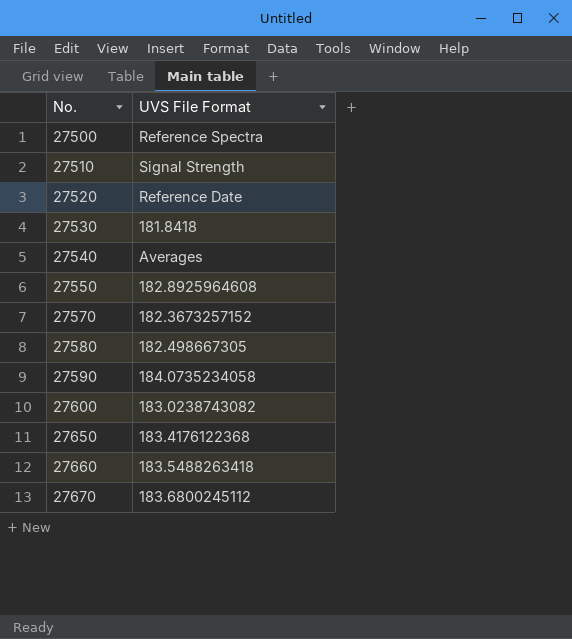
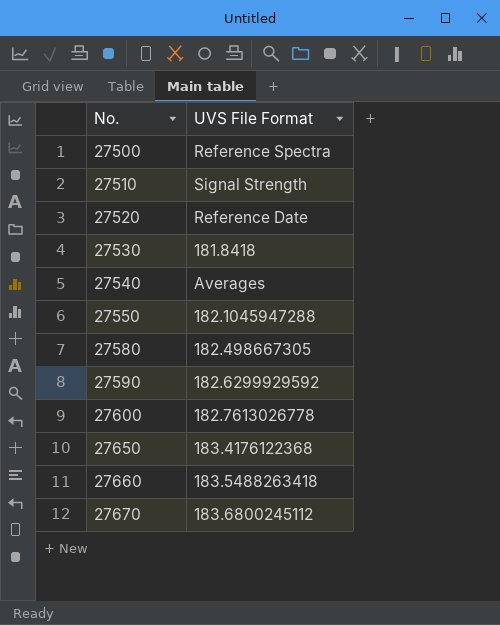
row 27570: 182.3673257152 -> none
27550 | UVS File Format: 182.8925964608 -> 182.1045947288
27590 | UVS File Format: 184.0735234058 -> 182.6299929592
27600 | UVS File Format: 183.0238743082 -> 182.7613026778

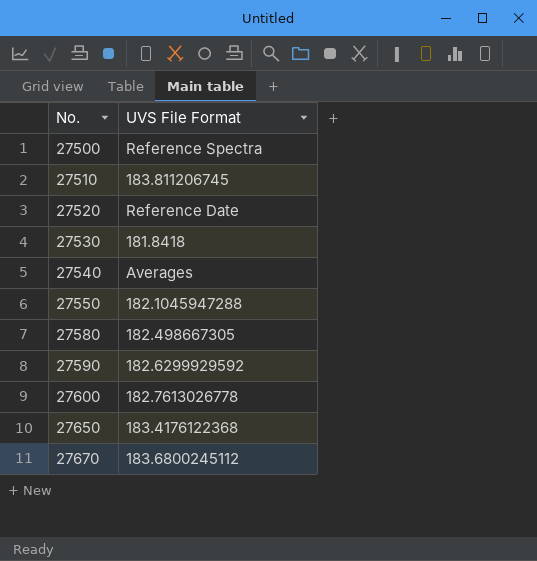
row 27660: 183.5488263418 -> none
27510 | UVS File Format: Signal Strength -> 183.811206745

